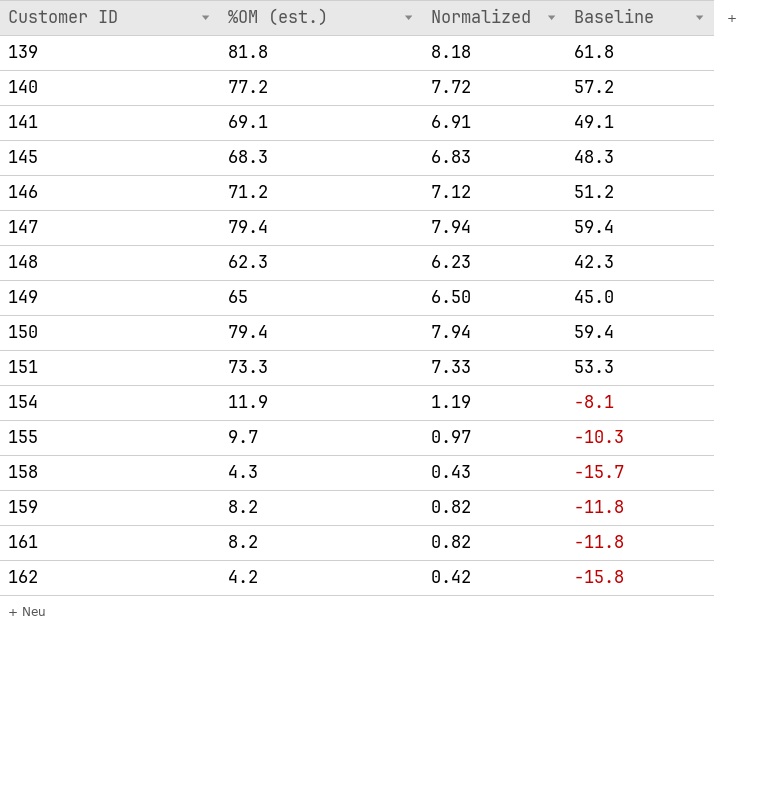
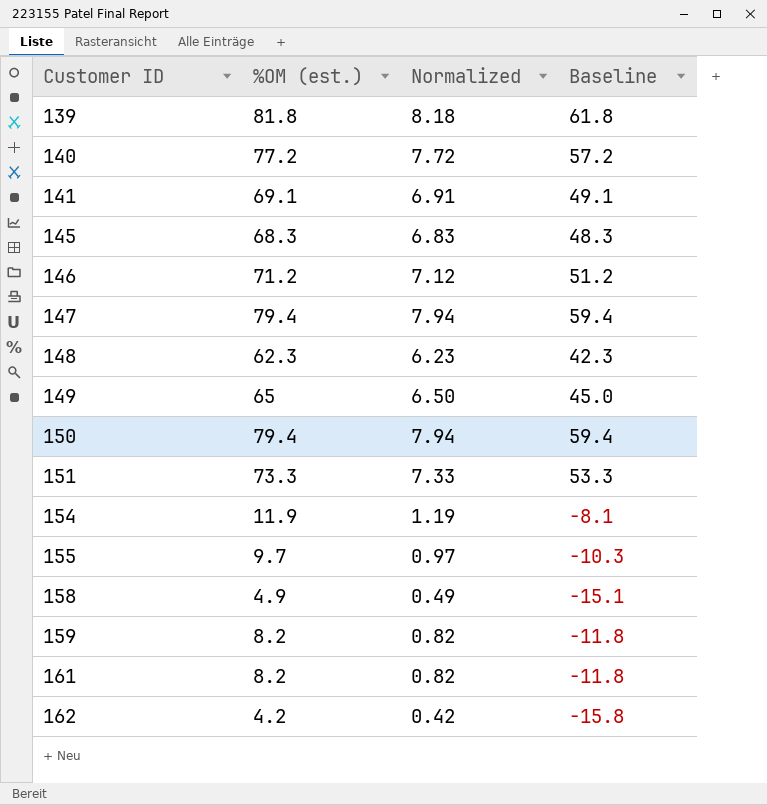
158 | %OM (est.): 4.3 -> 4.9
158 | Normalized: 0.43 -> 0.49
158 | Baseline: -15.7 -> -15.1

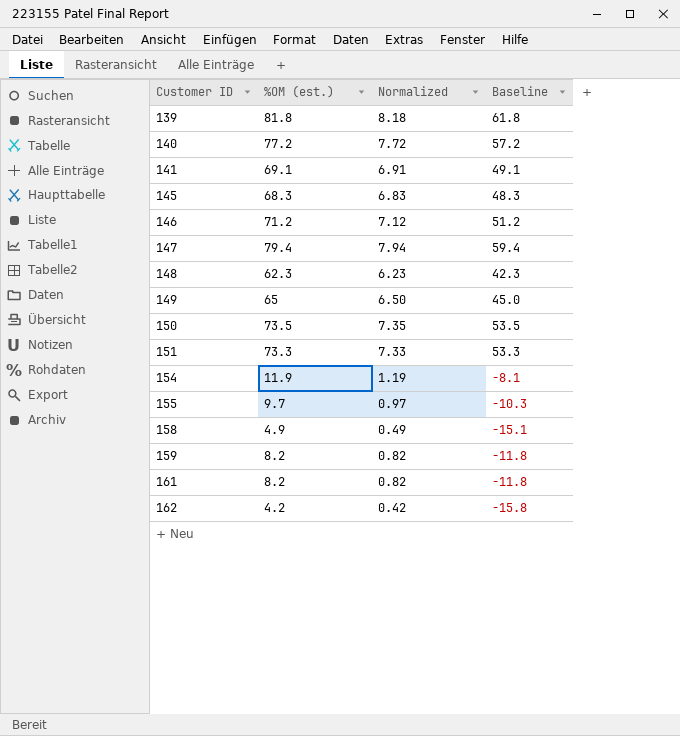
150 | %OM (est.): 79.4 -> 73.5
150 | Normalized: 7.94 -> 7.35
150 | Baseline: 59.4 -> 53.5

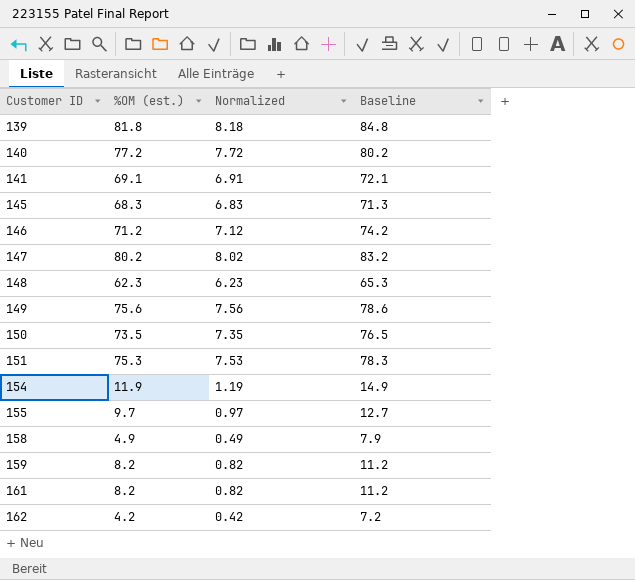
column Baseline | formula: [%OM (est.)] - 20 -> [%OM (est.)] + 3
147 | %OM (est.): 79.4 -> 80.2
147 | Normalized: 7.94 -> 8.02
149 | %OM (est.): 65 -> 75.6
149 | Normalized: 6.50 -> 7.56
151 | %OM (est.): 73.3 -> 75.3
151 | Normalized: 7.33 -> 7.53

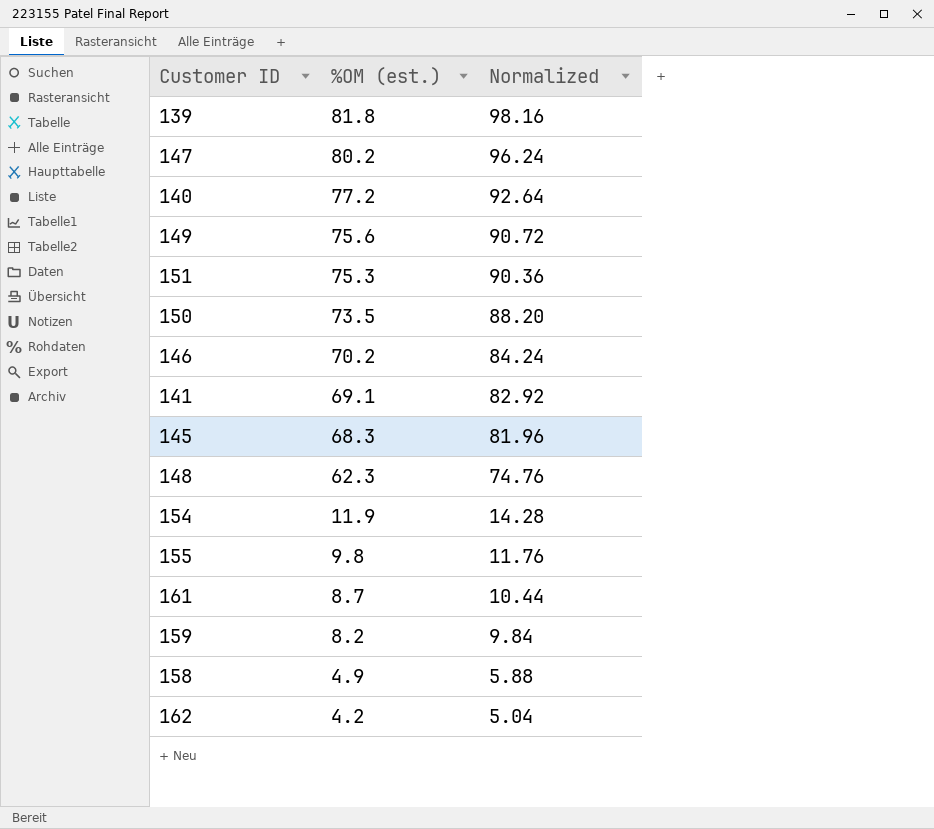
row order: Customer ID ascending -> %OM (est.) descending
column Baseline | formula: [%OM (est.)] + 3 -> none
column Normalized | formula: [%OM (est.)] * 0.1 -> [%OM (est.)] * 1.2
146 | %OM (est.): 71.2 -> 70.2
155 | %OM (est.): 9.7 -> 9.8
161 | %OM (est.): 8.2 -> 8.7

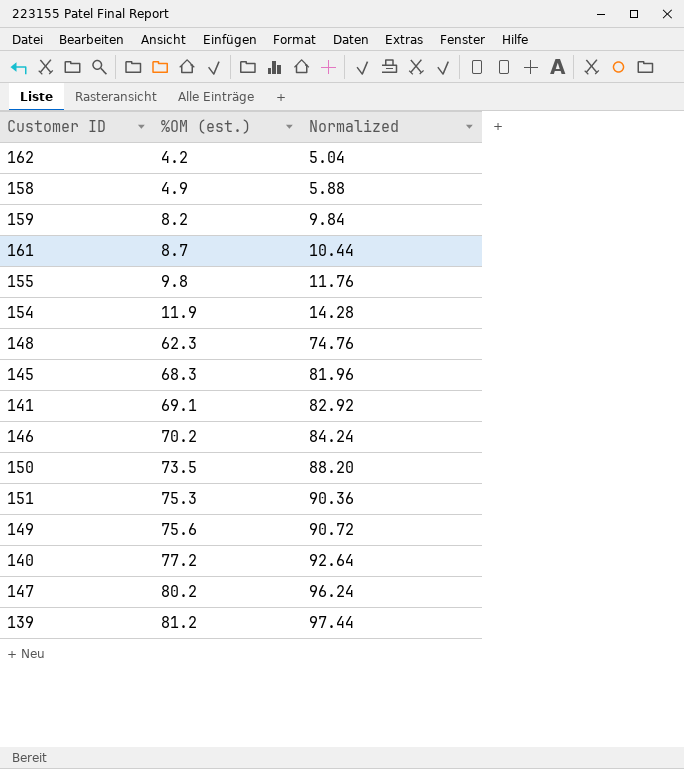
row order: %OM (est.) descending -> %OM (est.) ascending
139 | %OM (est.): 81.8 -> 81.2
139 | Normalized: 98.16 -> 97.44

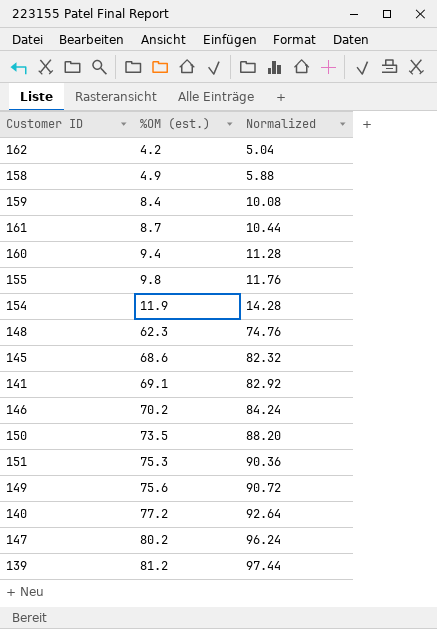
159 | %OM (est.): 8.2 -> 8.4
159 | Normalized: 9.84 -> 10.08
row 160: none -> 9.4 | 11.28
145 | %OM (est.): 68.3 -> 68.6
145 | Normalized: 81.96 -> 82.32

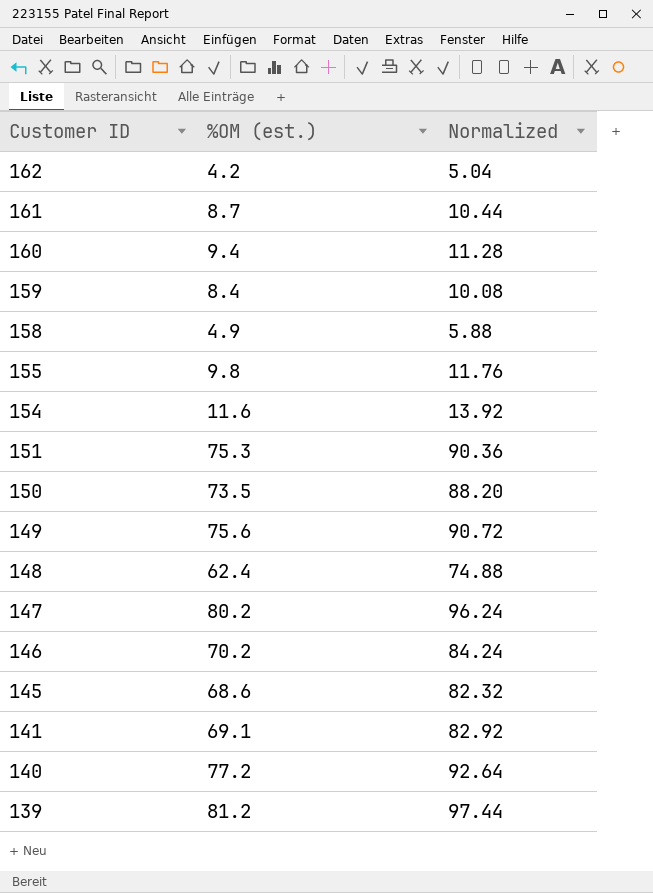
row order: %OM (est.) ascending -> Customer ID descending
154 | %OM (est.): 11.9 -> 11.6
154 | Normalized: 14.28 -> 13.92
148 | %OM (est.): 62.3 -> 62.4
148 | Normalized: 74.76 -> 74.88

